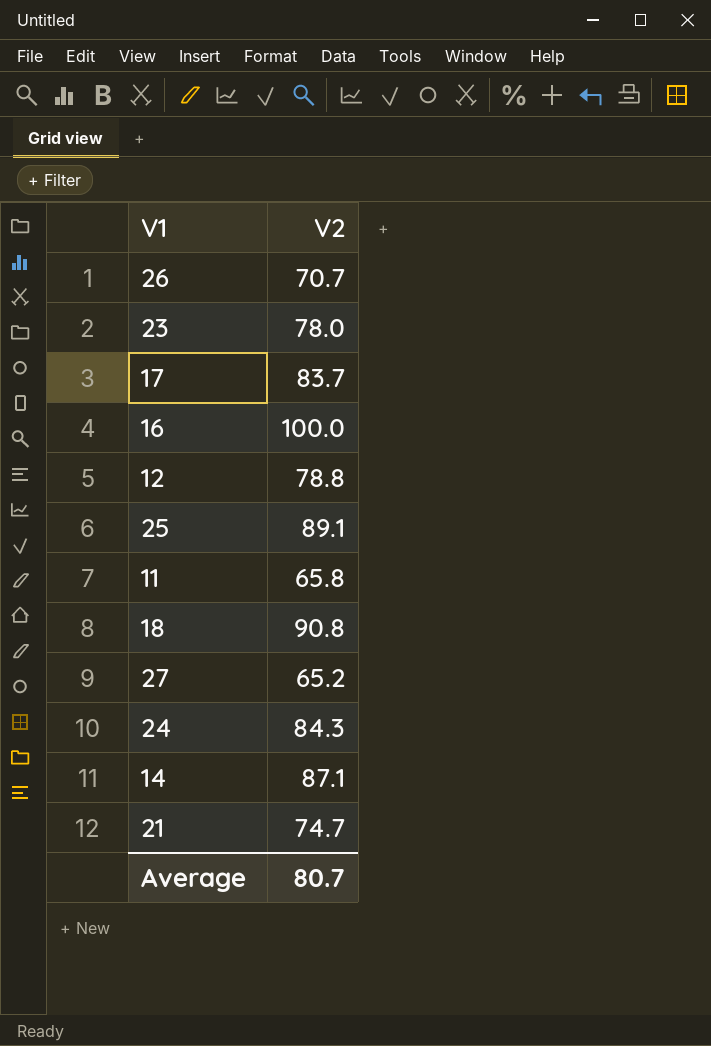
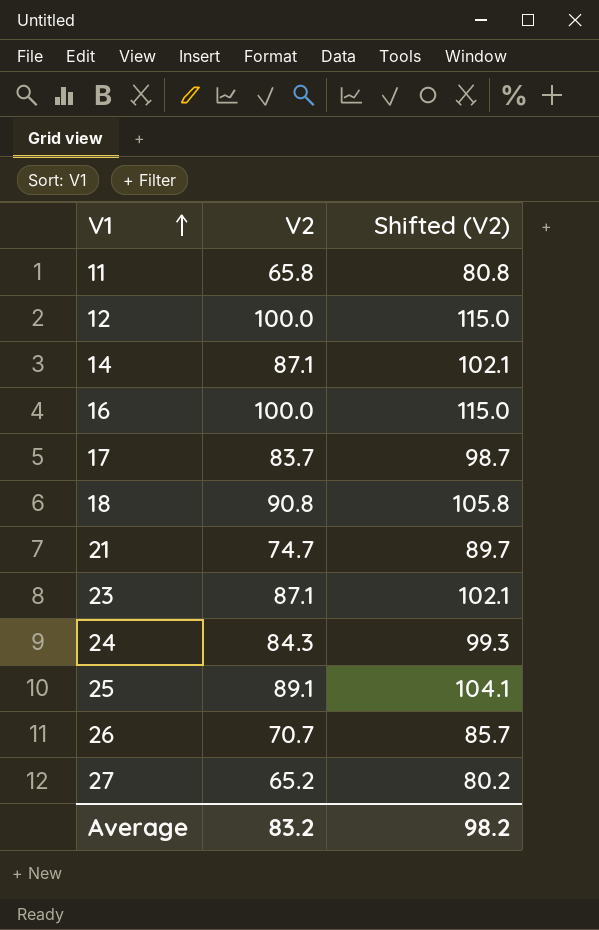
row order: none -> V1 ascending
column Shifted (V2) | formula: none -> [V2] + 15
12 | V2: 78.8 -> 100.0
23 | V2: 78.0 -> 87.1
Average | V2: 80.7 -> 83.2

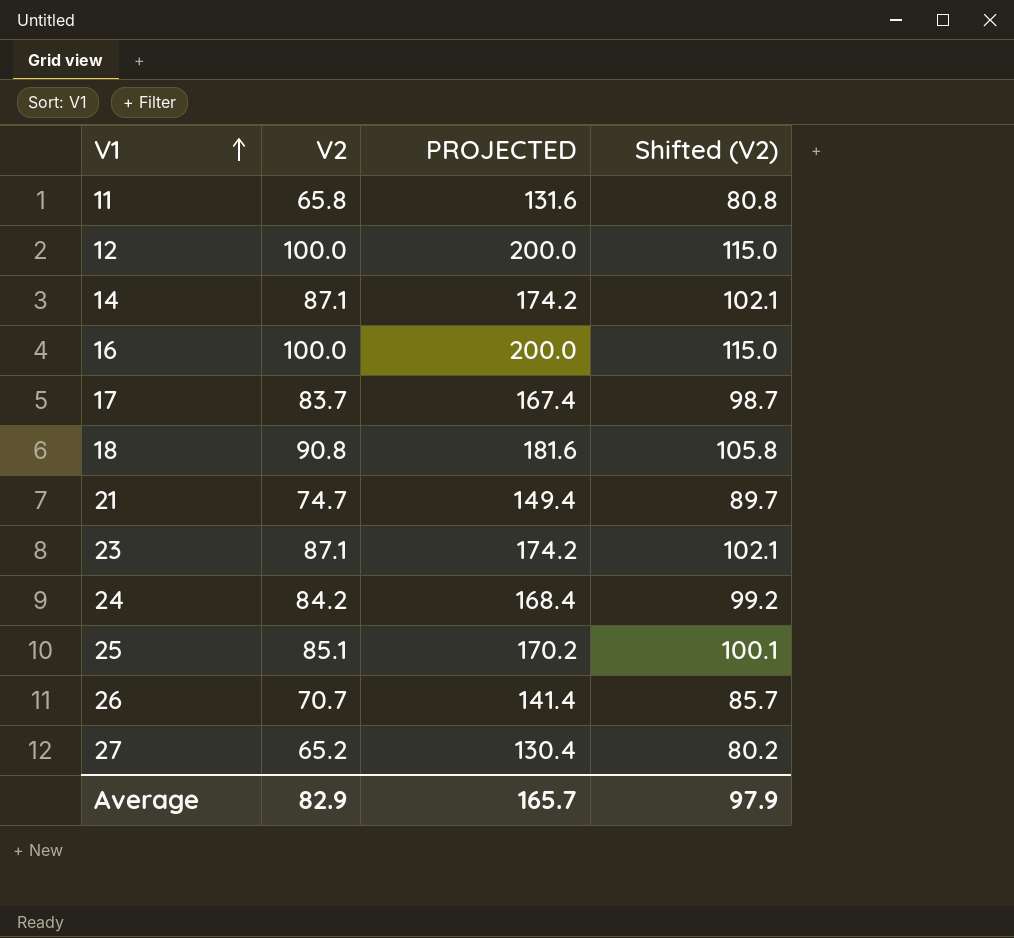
column PROJECTED | formula: none -> [V2] * 2
24 | V2: 84.3 -> 84.2
24 | Shifted (V2): 99.3 -> 99.2
25 | V2: 89.1 -> 85.1
25 | Shifted (V2): 104.1 -> 100.1
Average | V2: 83.2 -> 82.9
Average | Shifted (V2): 98.2 -> 97.9

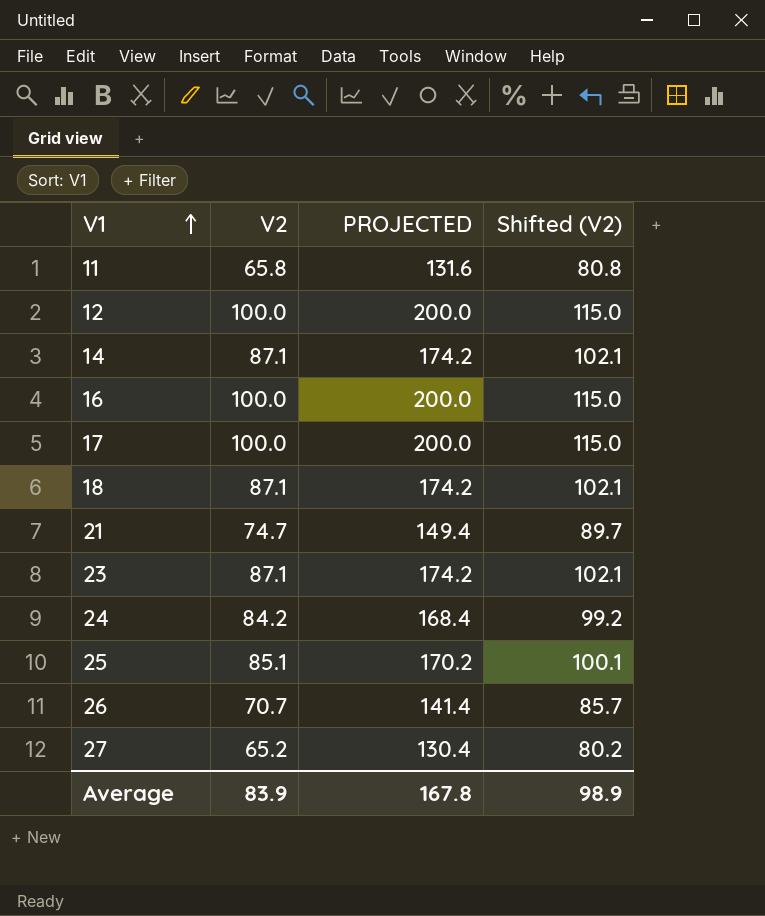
17 | V2: 83.7 -> 100.0
17 | PROJECTED: 167.4 -> 200.0
17 | Shifted (V2): 98.7 -> 115.0
18 | V2: 90.8 -> 87.1
18 | PROJECTED: 181.6 -> 174.2
18 | Shifted (V2): 105.8 -> 102.1
Average | V2: 82.9 -> 83.9
Average | PROJECTED: 165.7 -> 167.8
Average | Shifted (V2): 97.9 -> 98.9

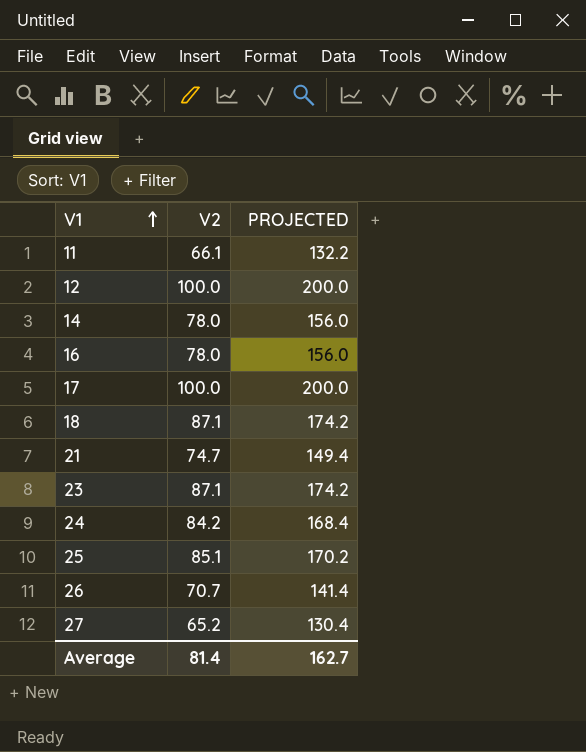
column Shifted (V2) | formula: [V2] + 15 -> none
11 | V2: 65.8 -> 66.1
11 | PROJECTED: 131.6 -> 132.2
14 | V2: 87.1 -> 78.0
14 | PROJECTED: 174.2 -> 156.0
16 | V2: 100.0 -> 78.0
16 | PROJECTED: 200.0 -> 156.0
Average | V2: 83.9 -> 81.4
Average | PROJECTED: 167.8 -> 162.7

